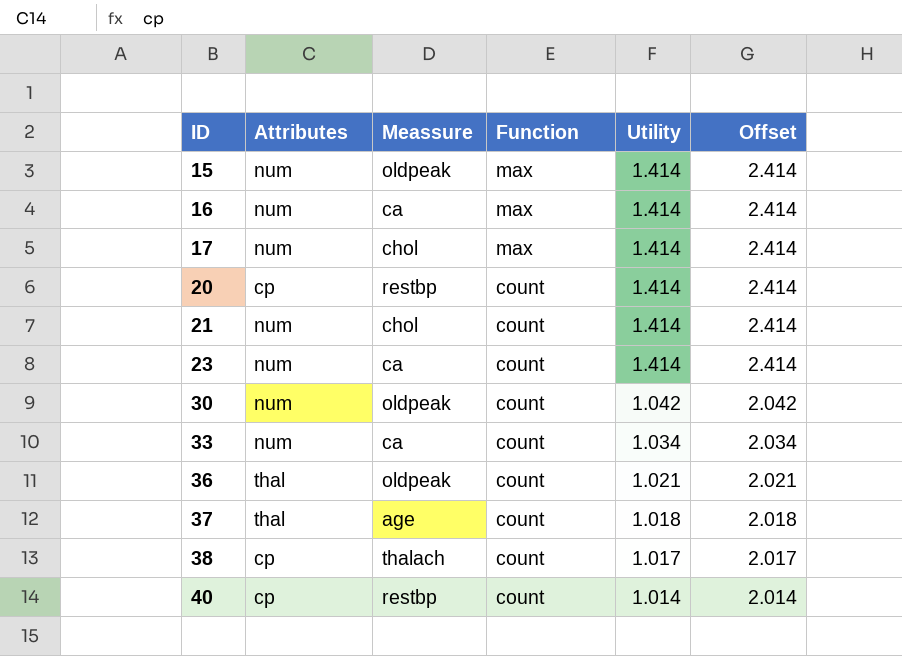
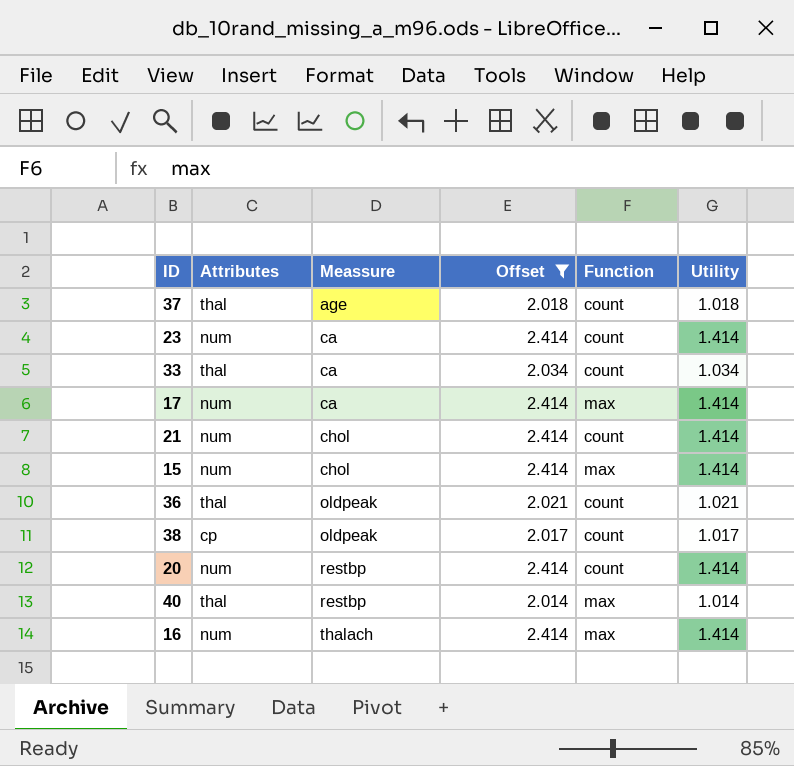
filter: none -> Offset != 2.042
row order: ID ascending -> Meassure ascending
column Offset | position: 6 -> 4
33 | Attributes: num -> thal
17 | Meassure: chol -> ca
15 | Meassure: oldpeak -> chol
38 | Meassure: thalach -> oldpeak
20 | Attributes: cp -> num
40 | Attributes: cp -> thal
40 | Function: count -> max
16 | Meassure: ca -> thalach

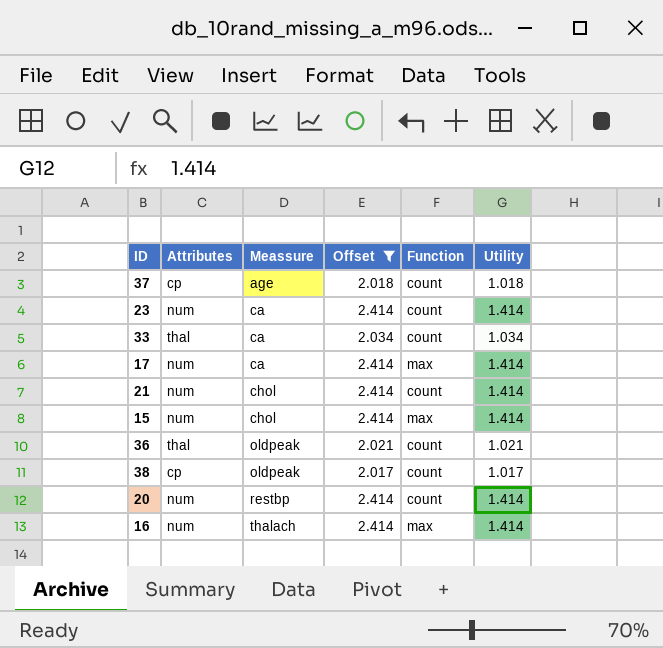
row 40: thal | restbp | 2.014 | max | 1.014 -> none
37 | Attributes: thal -> cp

